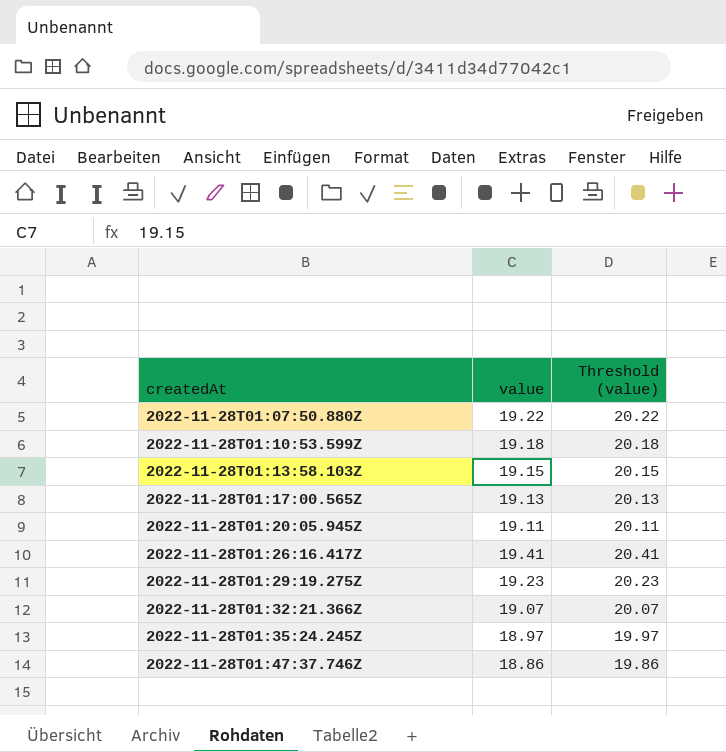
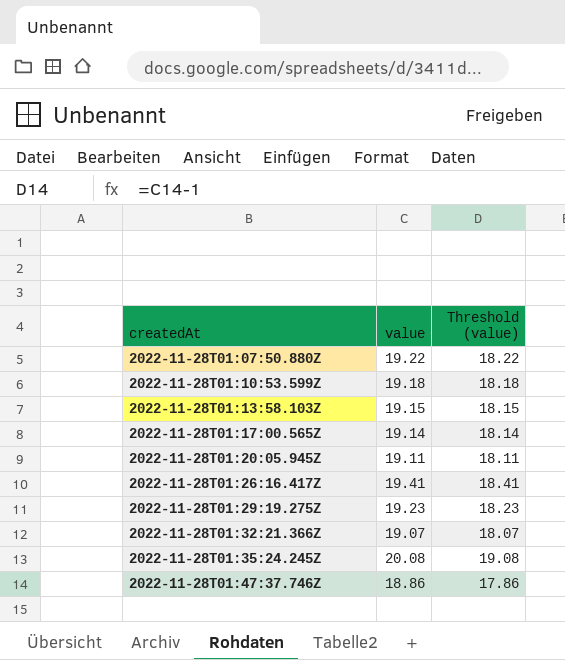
column Threshold (value) | formula: [value] + 1 -> [value] - 1
2022-11-28T01:17:00.565Z | value: 19.13 -> 19.14
2022-11-28T01:35:24.245Z | value: 18.97 -> 20.08

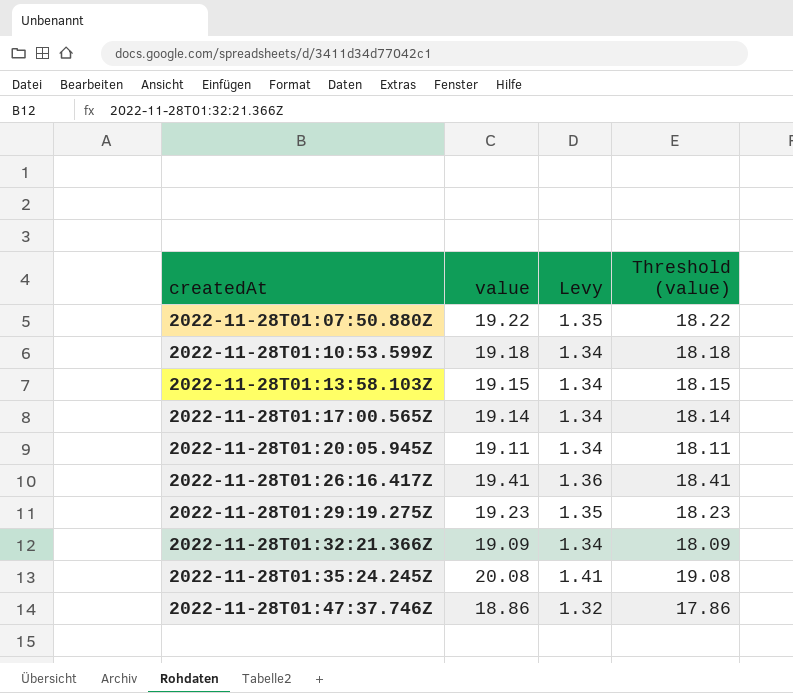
column Levy | formula: none -> [value] * 0.07
2022-11-28T01:32:21.366Z | value: 19.07 -> 19.09
2022-11-28T01:32:21.366Z | Threshold (value): 18.07 -> 18.09

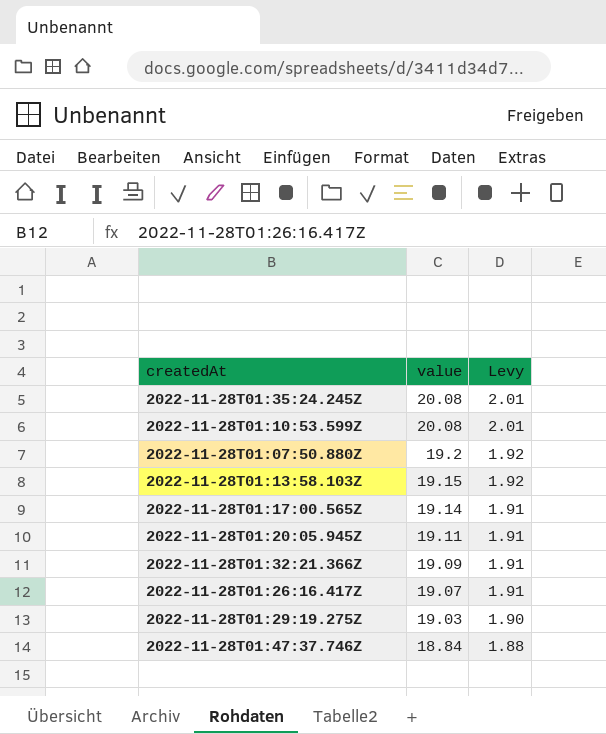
row order: createdAt ascending -> value descending
column Threshold (value) | formula: [value] - 1 -> none
column Levy | formula: [value] * 0.07 -> [value] * 0.1
2022-11-28T01:10:53.599Z | value: 19.18 -> 20.08
2022-11-28T01:07:50.880Z | value: 19.22 -> 19.2
2022-11-28T01:26:16.417Z | value: 19.41 -> 19.07
2022-11-28T01:29:19.275Z | value: 19.23 -> 19.03
2022-11-28T01:47:37.746Z | value: 18.86 -> 18.84

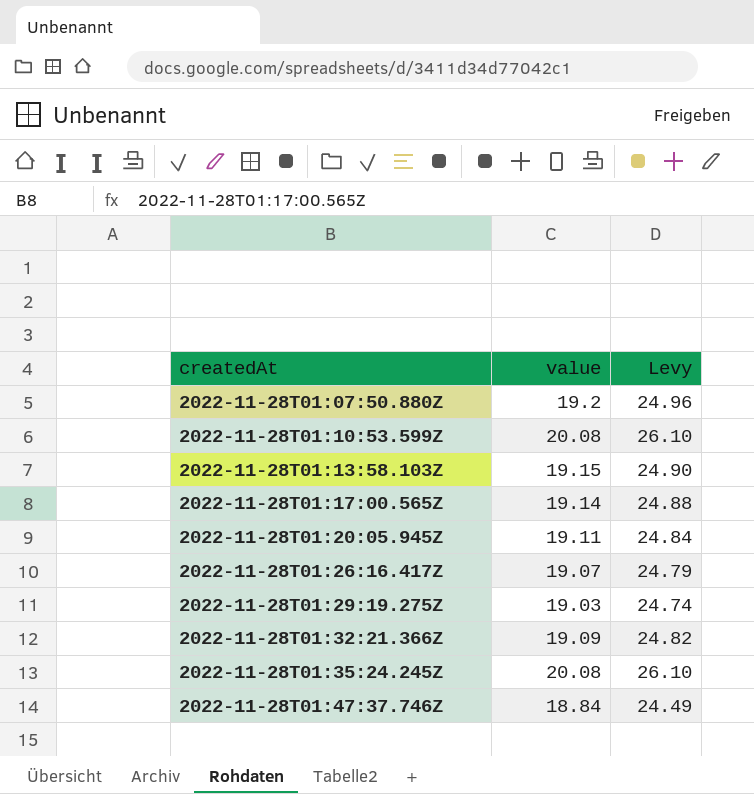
row order: value descending -> createdAt ascending
column Levy | formula: [value] * 0.1 -> [value] * 1.3

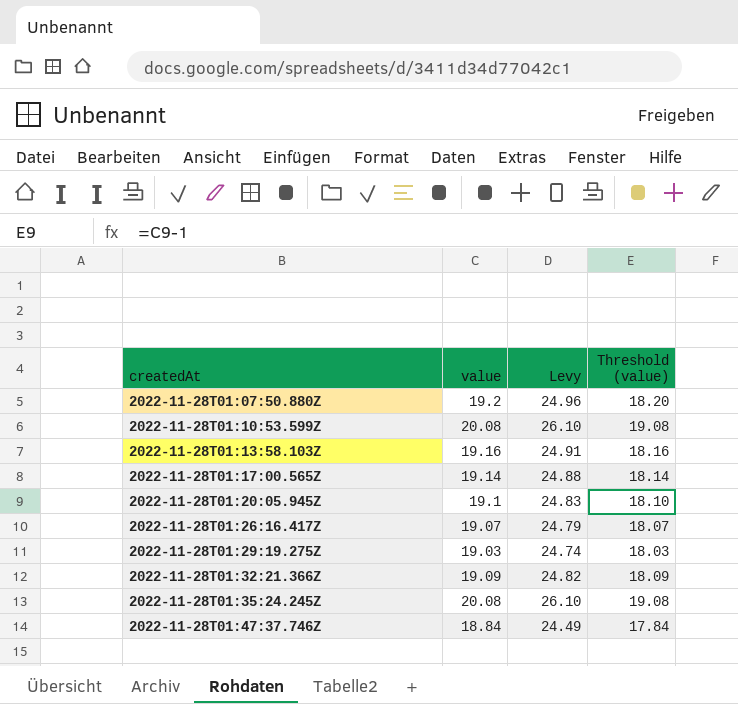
column Threshold (value) | formula: none -> [value] - 1
2022-11-28T01:13:58.103Z | value: 19.15 -> 19.16
2022-11-28T01:13:58.103Z | Levy: 24.90 -> 24.91
2022-11-28T01:20:05.945Z | value: 19.11 -> 19.1
2022-11-28T01:20:05.945Z | Levy: 24.84 -> 24.83

